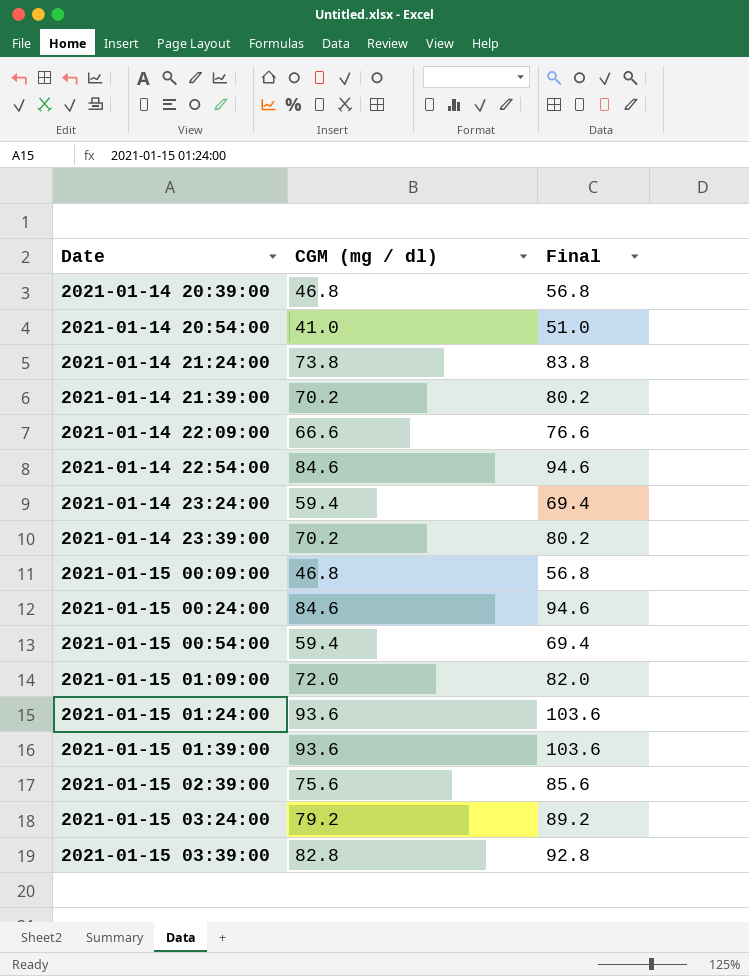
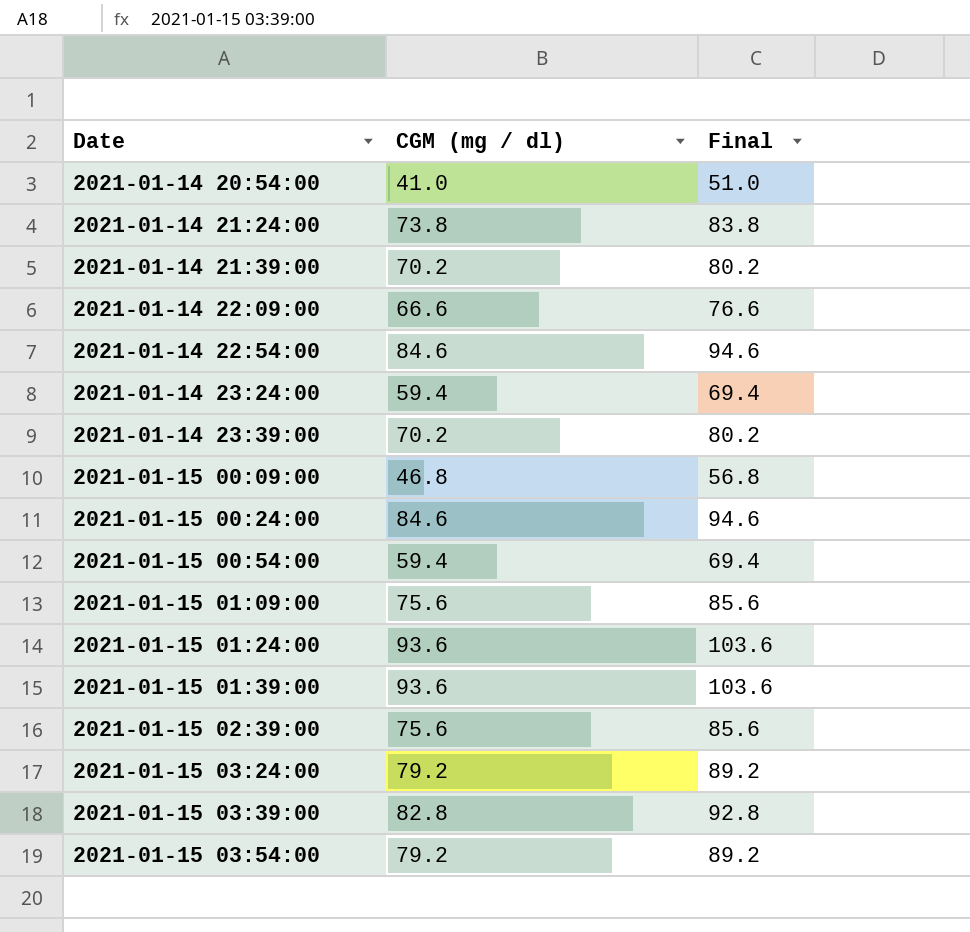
row 2021-01-14 20:39:00: 46.8 | 56.8 -> none
2021-01-15 01:09:00 | CGM (mg / dl): 72.0 -> 75.6
2021-01-15 01:09:00 | Final: 82.0 -> 85.6
row 2021-01-15 03:54:00: none -> 79.2 | 89.2

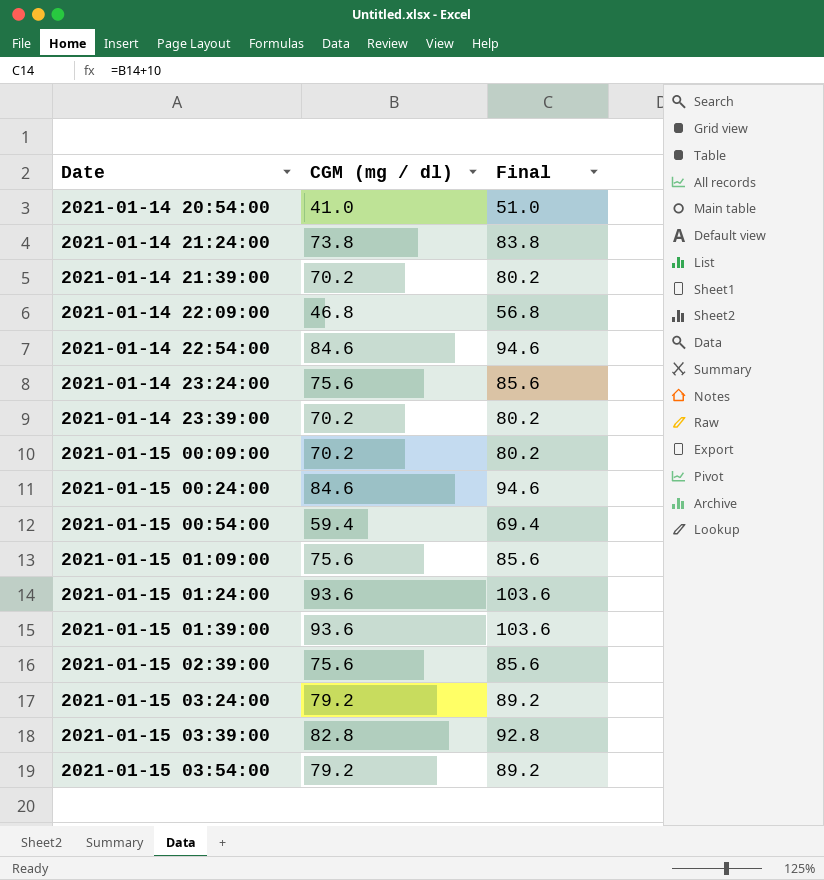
2021-01-14 22:09:00 | CGM (mg / dl): 66.6 -> 46.8
2021-01-14 22:09:00 | Final: 76.6 -> 56.8
2021-01-14 23:24:00 | CGM (mg / dl): 59.4 -> 75.6
2021-01-14 23:24:00 | Final: 69.4 -> 85.6
2021-01-15 00:09:00 | CGM (mg / dl): 46.8 -> 70.2
2021-01-15 00:09:00 | Final: 56.8 -> 80.2

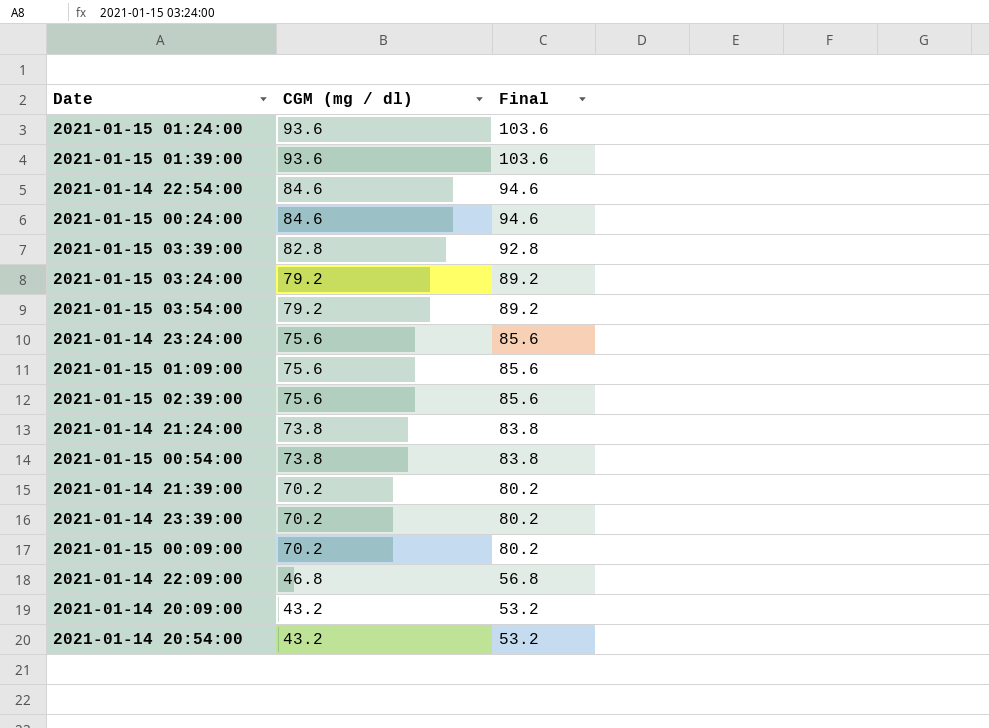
row order: Date ascending -> CGM (mg / dl) descending
2021-01-15 00:54:00 | CGM (mg / dl): 59.4 -> 73.8
2021-01-15 00:54:00 | Final: 69.4 -> 83.8
row 2021-01-14 20:09:00: none -> 43.2 | 53.2
2021-01-14 20:54:00 | CGM (mg / dl): 41.0 -> 43.2
2021-01-14 20:54:00 | Final: 51.0 -> 53.2

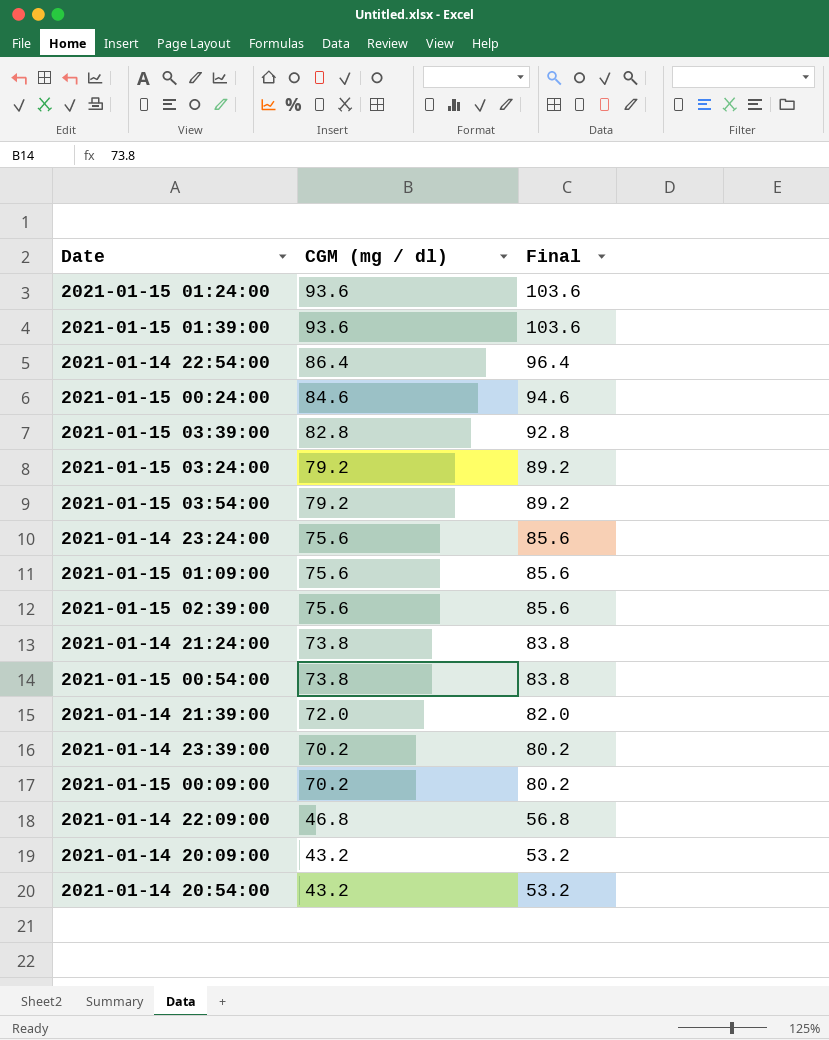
2021-01-14 22:54:00 | CGM (mg / dl): 84.6 -> 86.4
2021-01-14 22:54:00 | Final: 94.6 -> 96.4
2021-01-14 21:39:00 | CGM (mg / dl): 70.2 -> 72.0
2021-01-14 21:39:00 | Final: 80.2 -> 82.0

